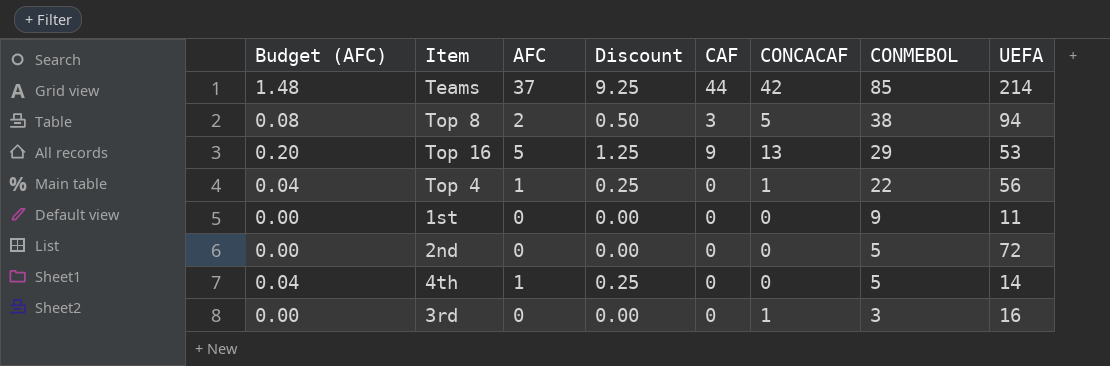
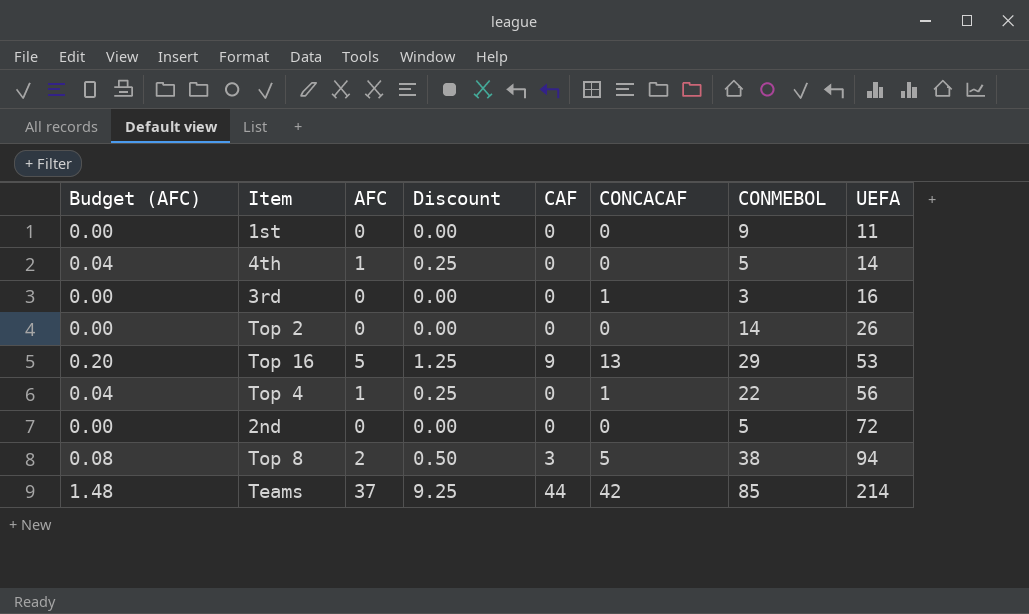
row order: CONMEBOL descending -> UEFA ascending
row Top 2: none -> 0.00 | 0 | 0.00 | 0 | 0 | 14 | 26

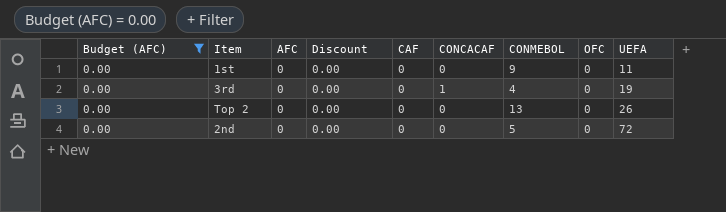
filter: none -> Budget (AFC) = 0.00
column OFC | position: none -> 8
3rd | CONMEBOL: 3 -> 4
3rd | UEFA: 16 -> 19
Top 2 | CONMEBOL: 14 -> 13

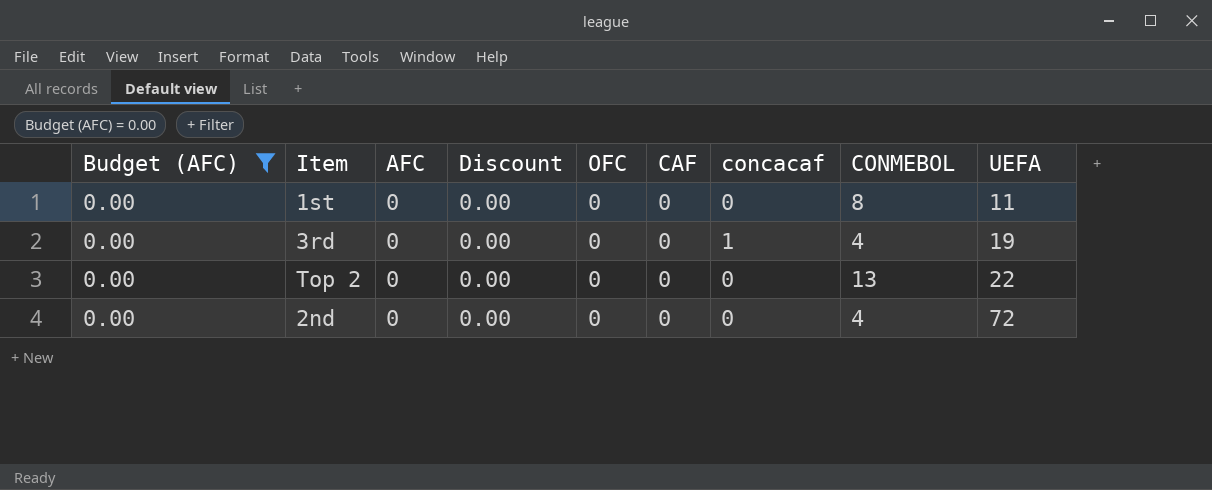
column OFC | position: 8 -> 5
column name: CONCACAF -> concacaf
1st | CONMEBOL: 9 -> 8
Top 2 | UEFA: 26 -> 22
2nd | CONMEBOL: 5 -> 4

